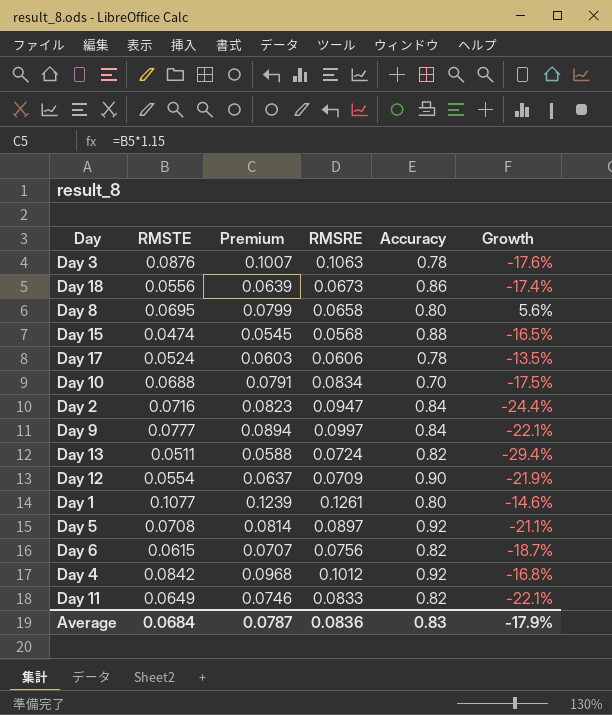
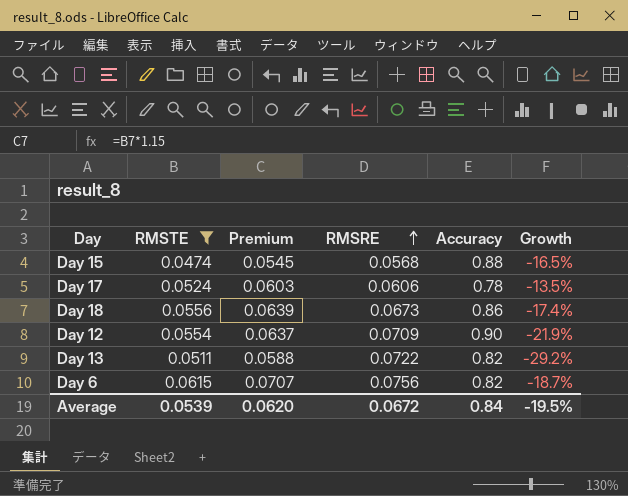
filter: none -> RMSTE <= 0.0615
row order: none -> RMSRE ascending
Day 13 | RMSRE: 0.0724 -> 0.0722
Day 13 | Growth: -29.4% -> -29.2%
Average | RMSTE: 0.0684 -> 0.0539
Average | Premium: 0.0787 -> 0.0620
Average | RMSRE: 0.0836 -> 0.0672
Average | Accuracy: 0.83 -> 0.84
Average | Growth: -17.9% -> -19.5%

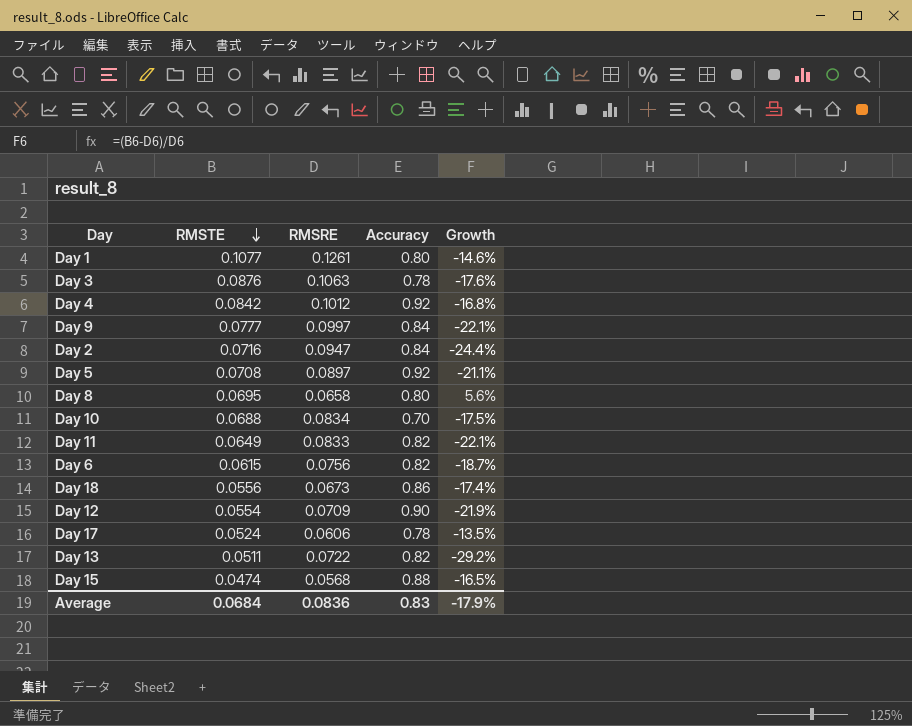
filter: RMSTE <= 0.0615 -> none
row order: RMSRE ascending -> RMSTE descending
column Premium | formula: [RMSTE] * 1.15 -> none
Average | RMSTE: 0.0539 -> 0.0684
Average | RMSRE: 0.0672 -> 0.0836
Average | Accuracy: 0.84 -> 0.83
Average | Growth: -19.5% -> -17.9%

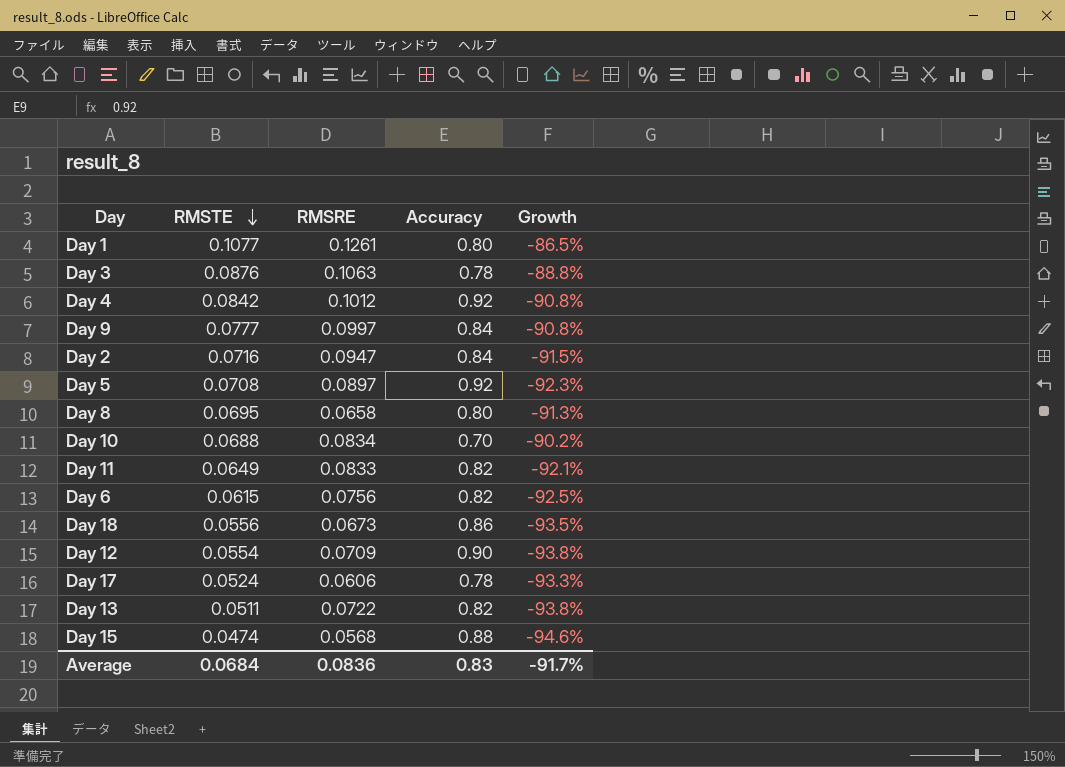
column Growth | formula: ([RMSTE] - [RMSRE]) / [RMSRE] -> ([RMSTE] - [Accuracy]) / [Accuracy]
Average | Growth: -17.9% -> -91.7%

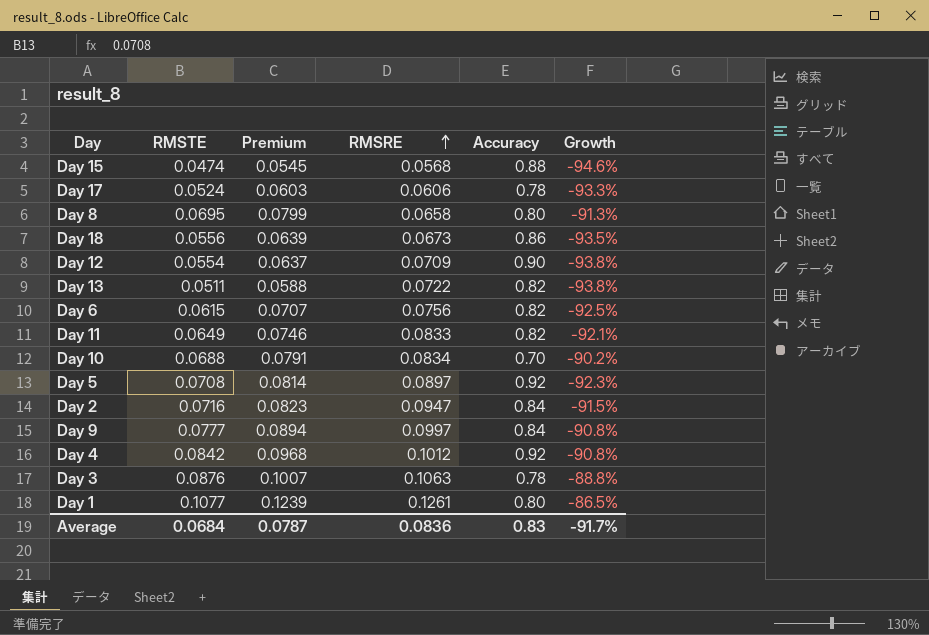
row order: RMSTE descending -> RMSRE ascending
column Premium | formula: none -> [RMSTE] * 1.15

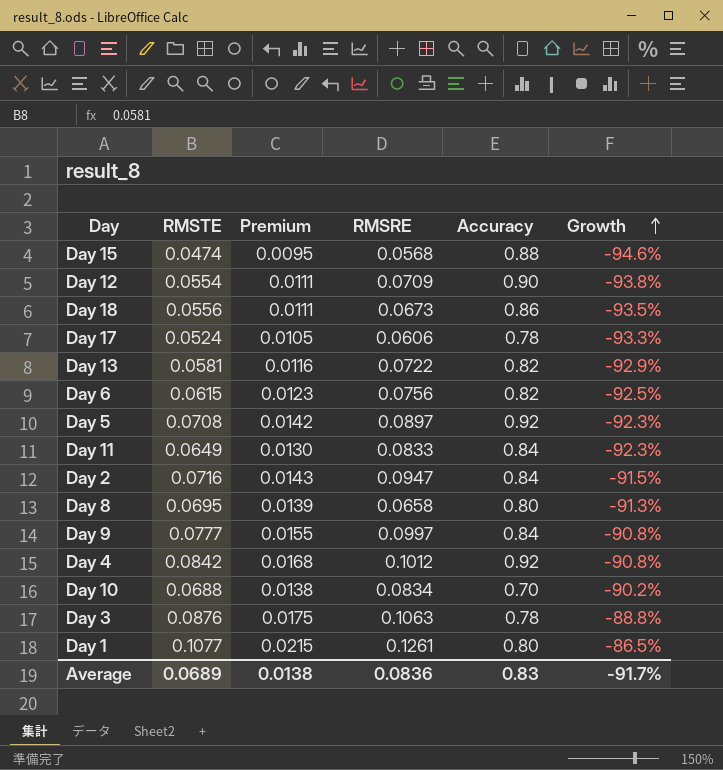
row order: RMSRE ascending -> Growth ascending
column Premium | formula: [RMSTE] * 1.15 -> [RMSTE] * 0.2
Day 13 | RMSTE: 0.0511 -> 0.0581
Day 13 | Growth: -93.8% -> -92.9%
Day 11 | Accuracy: 0.82 -> 0.84
Day 11 | Growth: -92.1% -> -92.3%
Average | RMSTE: 0.0684 -> 0.0689
Average | Premium: 0.0787 -> 0.0138

